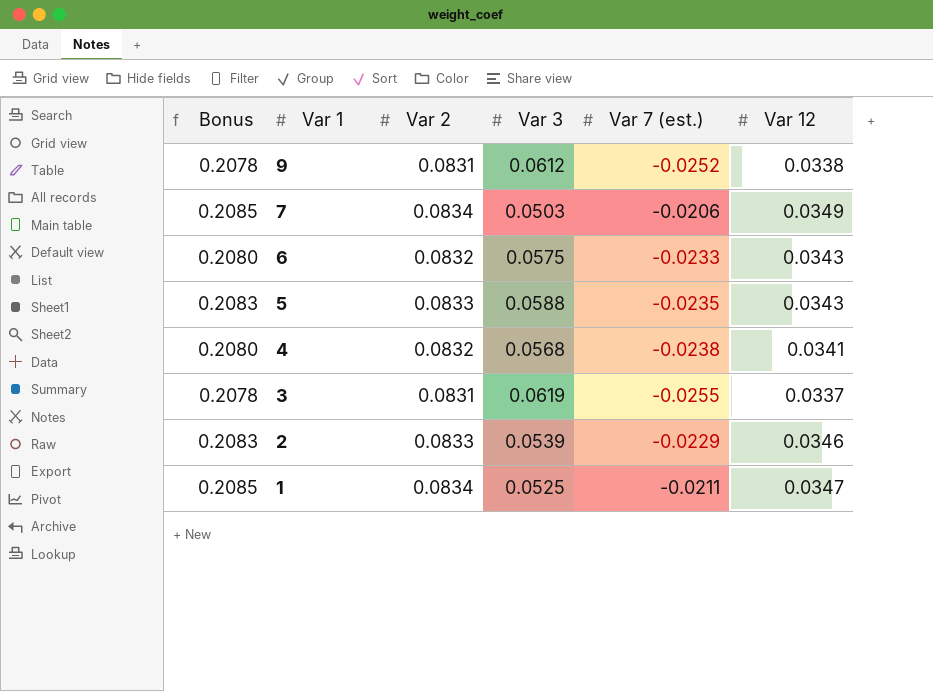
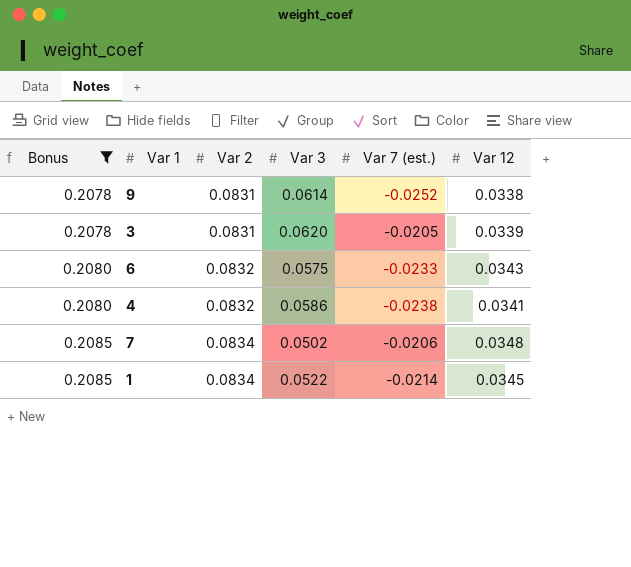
filter: none -> Bonus != 0.2083
row order: Var 1 descending -> Bonus ascending
9 | Var 3: 0.0612 -> 0.0614
3 | Var 3: 0.0619 -> 0.0620
3 | Var 7 (est.): -0.0255 -> -0.0205
3 | Var 12: 0.0337 -> 0.0339
4 | Var 3: 0.0568 -> 0.0586
7 | Var 3: 0.0503 -> 0.0502
7 | Var 12: 0.0349 -> 0.0348
1 | Var 3: 0.0525 -> 0.0522
1 | Var 7 (est.): -0.0211 -> -0.0214
1 | Var 12: 0.0347 -> 0.0345

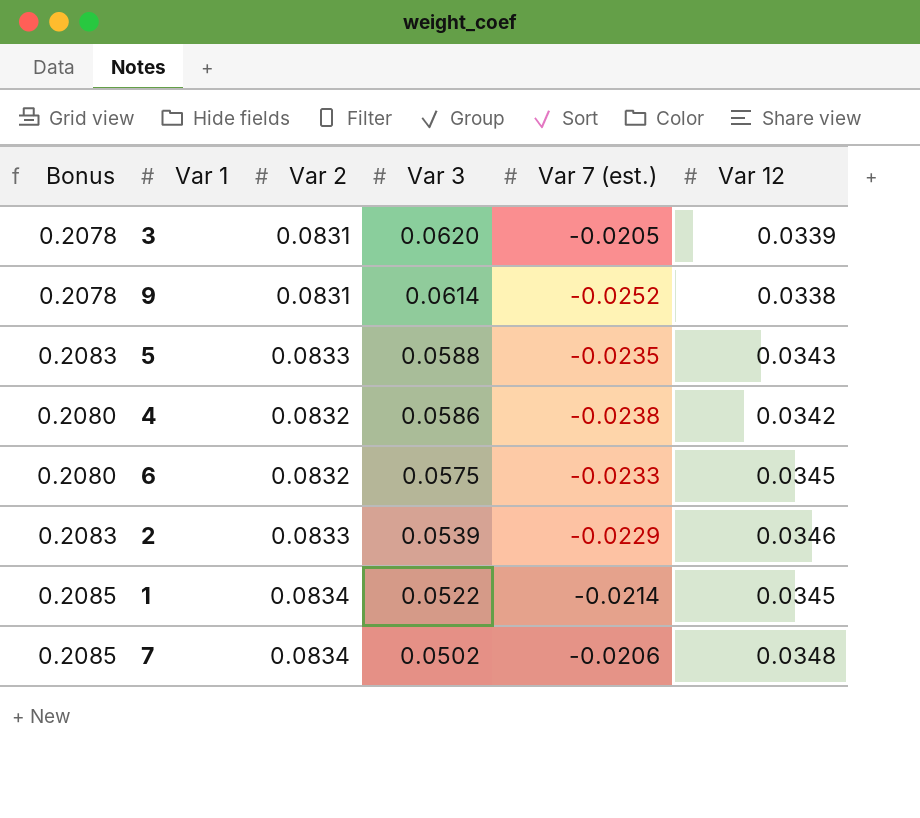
filter: Bonus != 0.2083 -> none
row order: Bonus ascending -> Var 3 descending
4 | Var 12: 0.0341 -> 0.0342
6 | Var 12: 0.0343 -> 0.0345

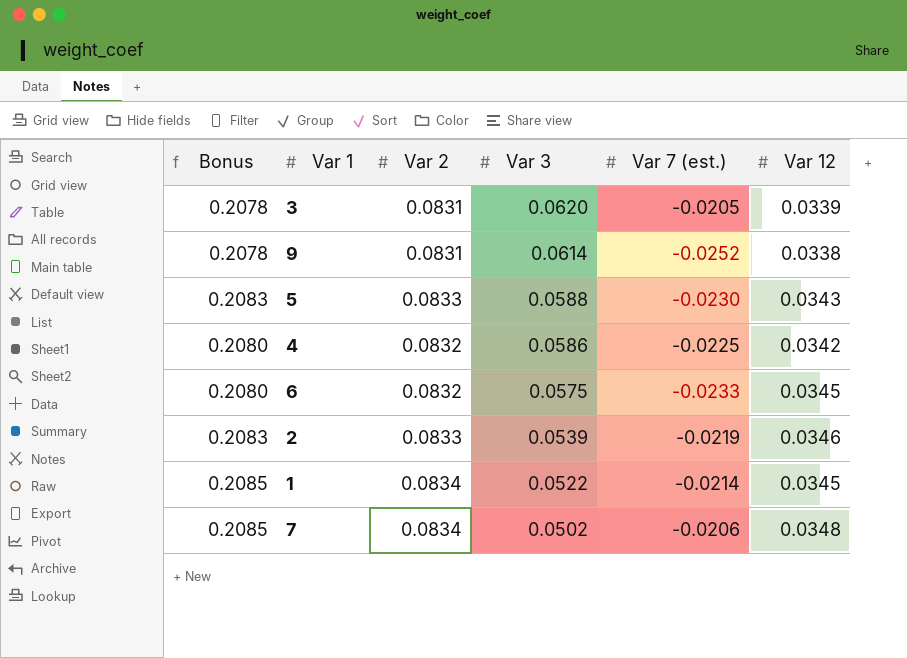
5 | Var 7 (est.): -0.0235 -> -0.0230
4 | Var 7 (est.): -0.0238 -> -0.0225
2 | Var 7 (est.): -0.0229 -> -0.0219

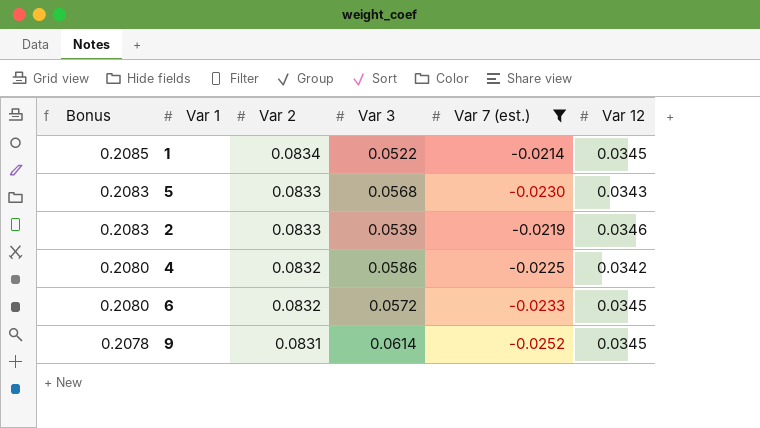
filter: none -> Var 7 (est.) <= -0.0214
row order: Var 3 descending -> Bonus descending
5 | Var 3: 0.0588 -> 0.0568
6 | Var 3: 0.0575 -> 0.0572
9 | Var 12: 0.0338 -> 0.0345

